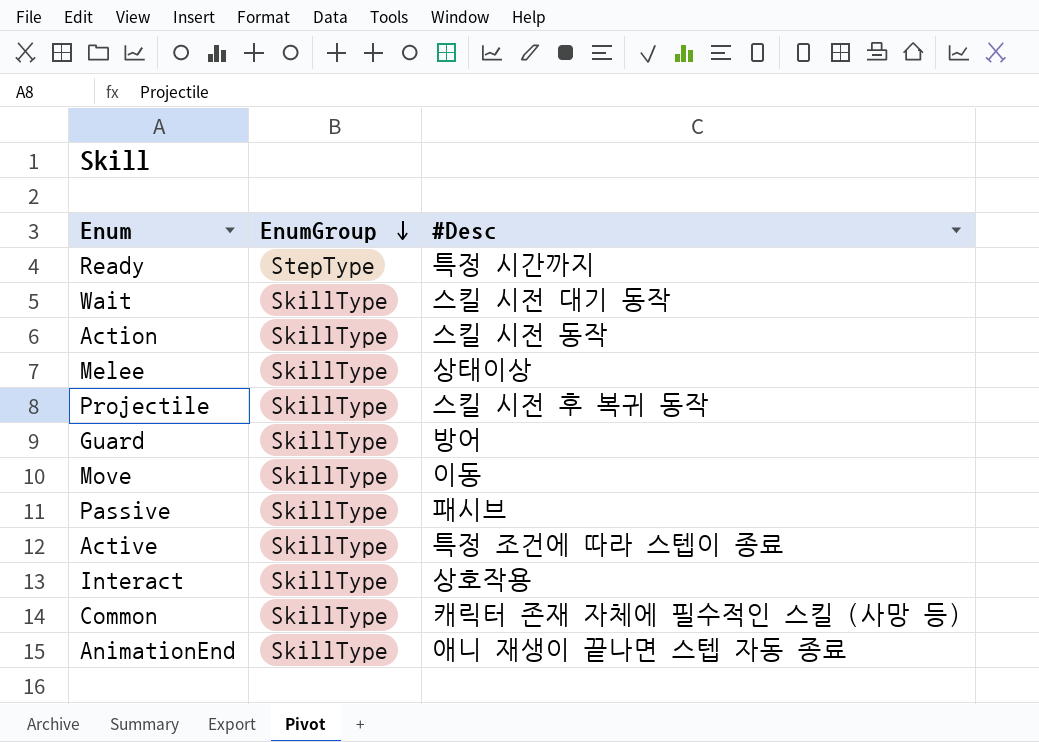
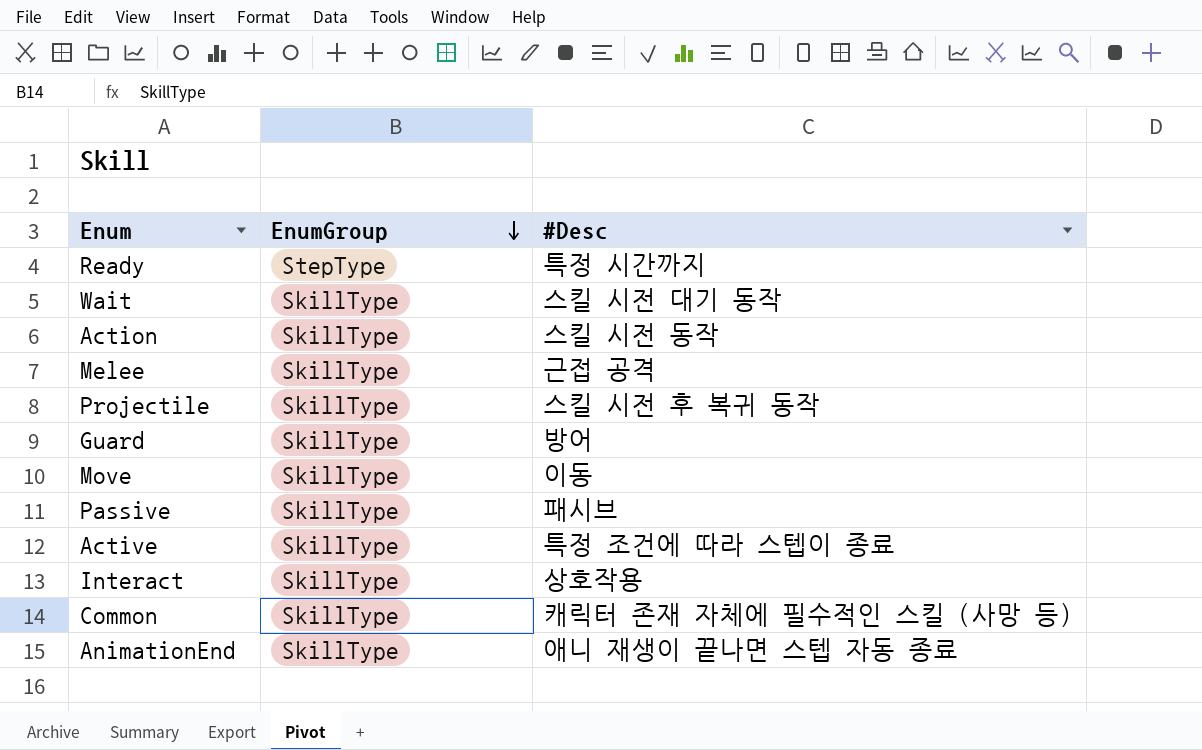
Melee | #Desc: 상태이상 -> 근접 공격

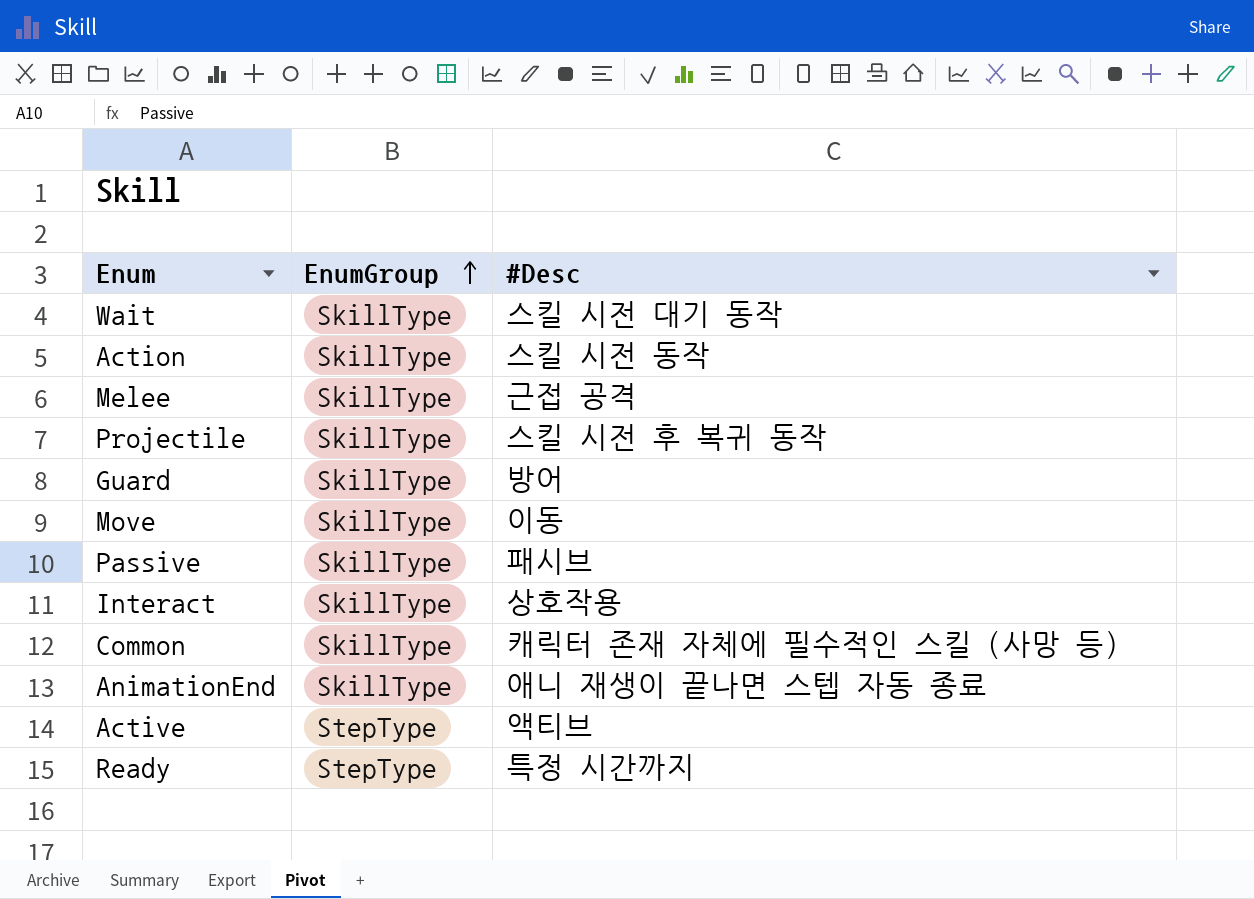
row order: EnumGroup descending -> EnumGroup ascending
Active | EnumGroup: SkillType -> StepType
Active | #Desc: 특정 조건에 따라 스텝이 종료 -> 액티브

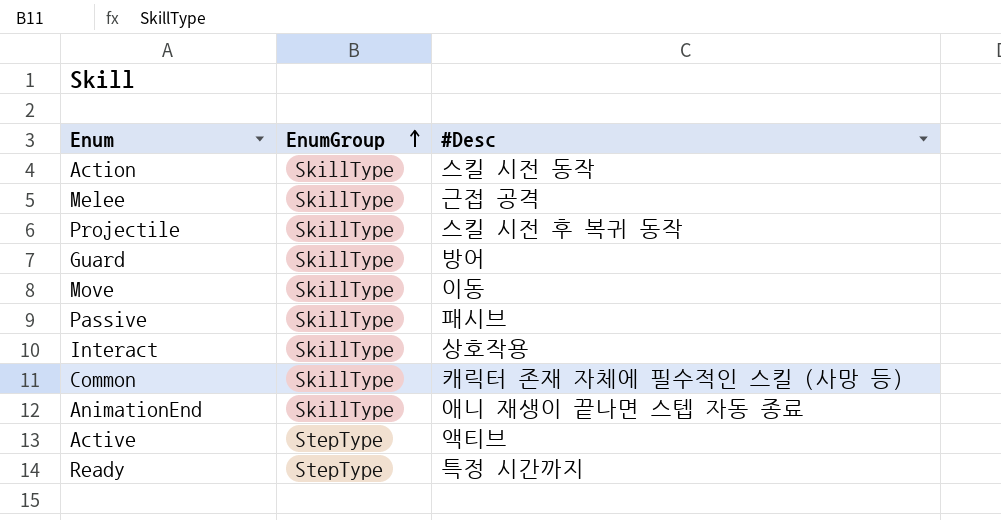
row Wait: SkillType | 스킬 시전 대기 동작 -> none

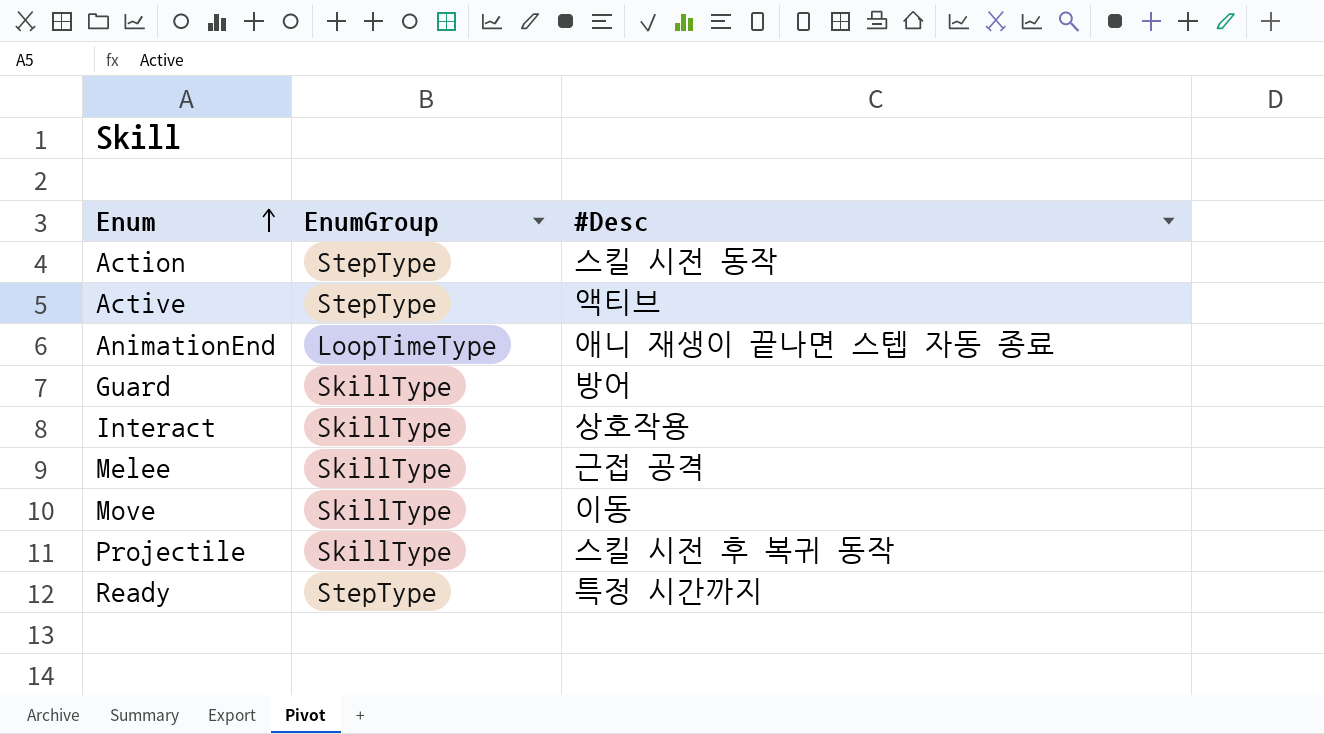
row order: EnumGroup ascending -> Enum ascending
row Passive: SkillType | 패시브 -> none
row Common: SkillType | 캐릭터 존재 자체에 필수적인 스킬 (사망 등) -> none
Action | EnumGroup: SkillType -> StepType
AnimationEnd | EnumGroup: SkillType -> LoopTimeType

